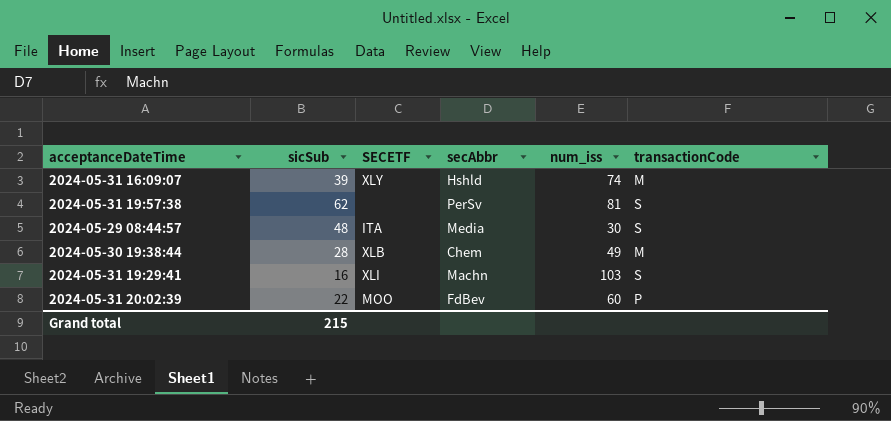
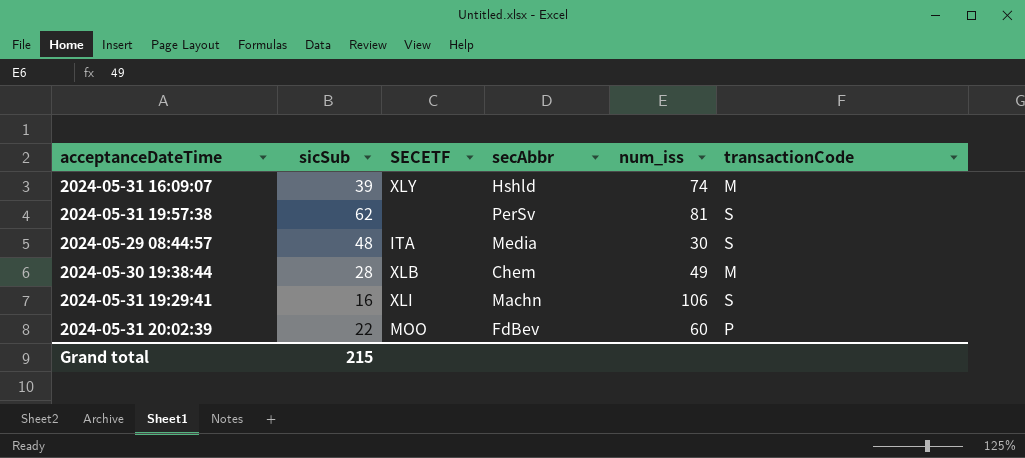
2024-05-31 19:29:41 | num_iss: 103 -> 106

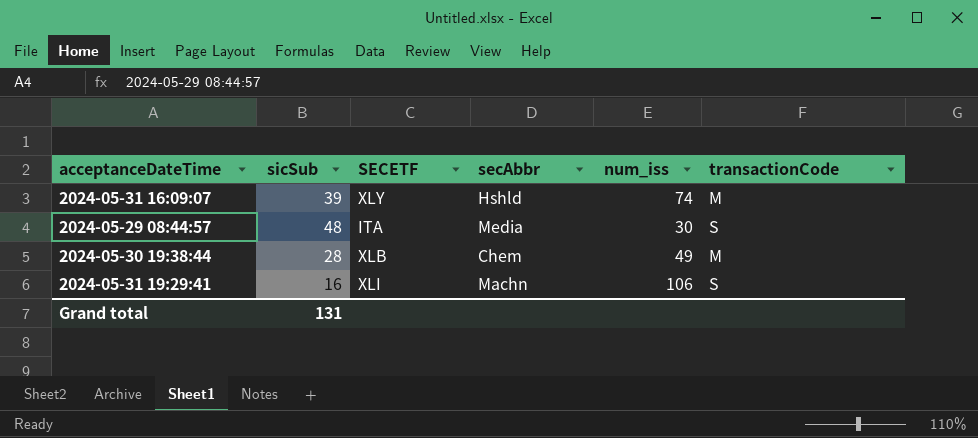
row 2024-05-31 19:57:38: 62 | none | PerSv | 81 | S -> none
row 2024-05-31 20:02:39: 22 | MOO | FdBev | 60 | P -> none
Grand total | sicSub: 215 -> 131

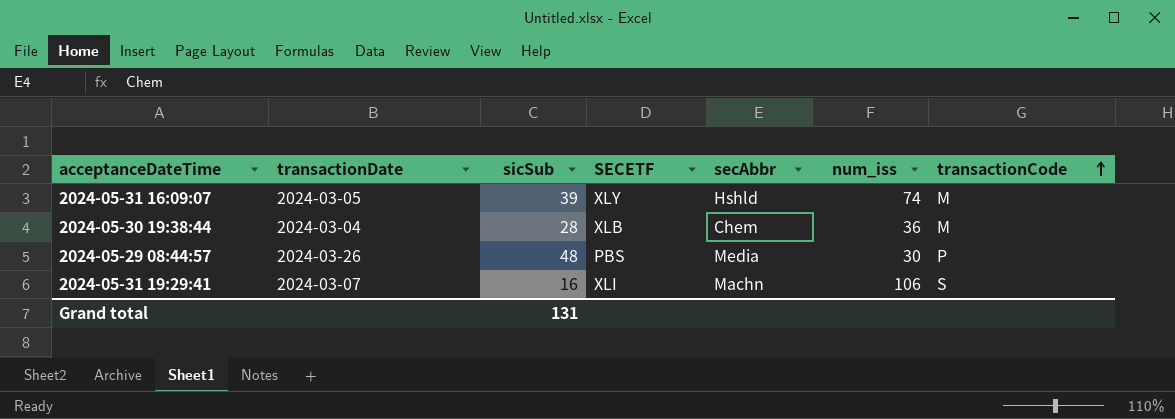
row order: none -> transactionCode ascending
column transactionDate | position: none -> 2
2024-05-30 19:38:44 | num_iss: 49 -> 36
2024-05-29 08:44:57 | SECETF: ITA -> PBS
2024-05-29 08:44:57 | transactionCode: S -> P

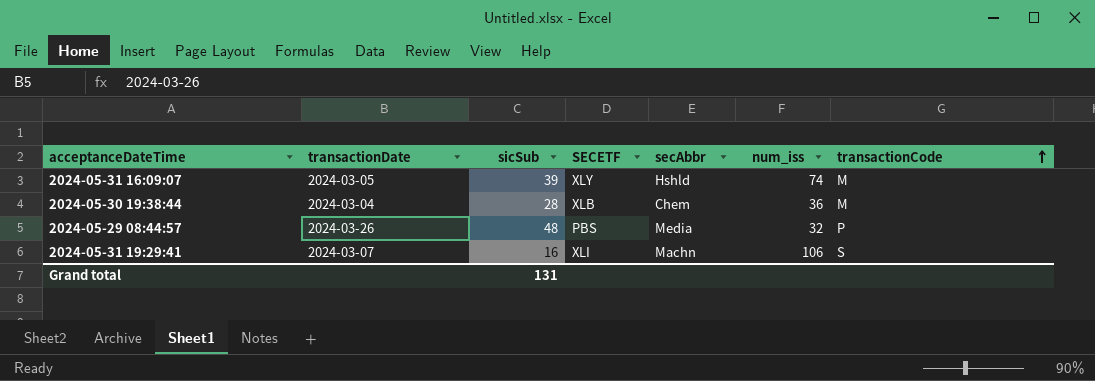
2024-05-29 08:44:57 | num_iss: 30 -> 32

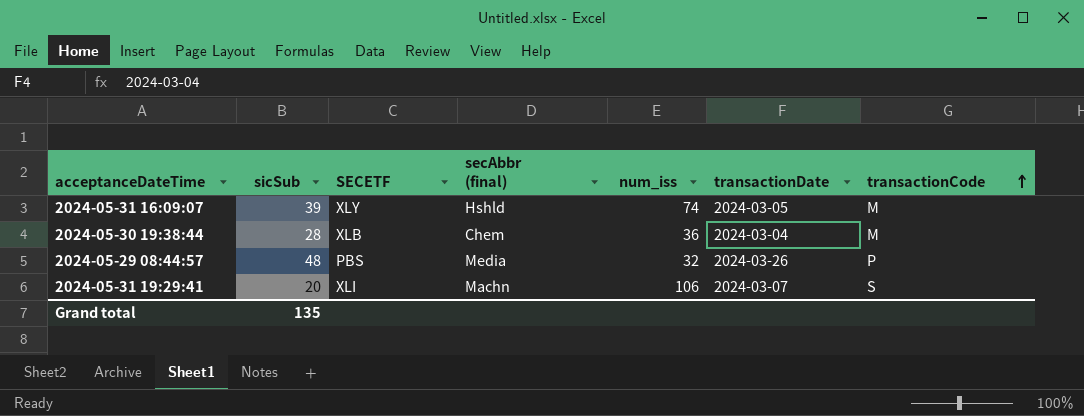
column name: secAbbr -> secAbbr (final)
column transactionDate | position: 2 -> 6
2024-05-31 19:29:41 | sicSub: 16 -> 20
Grand total | sicSub: 131 -> 135

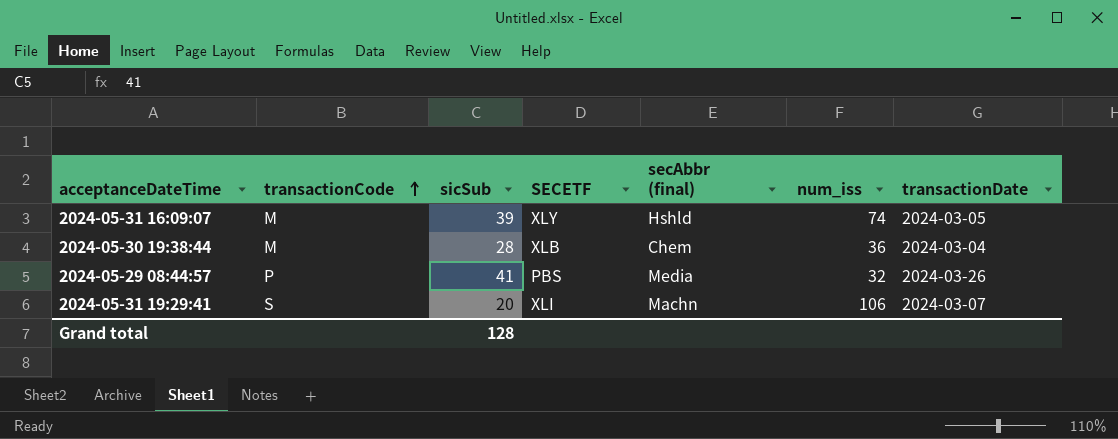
column transactionCode | position: 7 -> 2
2024-05-29 08:44:57 | sicSub: 48 -> 41
Grand total | sicSub: 135 -> 128

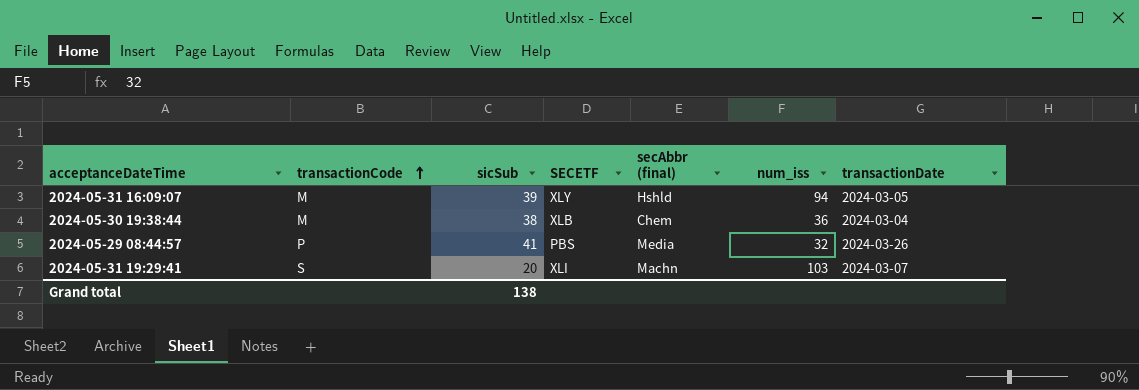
2024-05-31 16:09:07 | num_iss: 74 -> 94
2024-05-30 19:38:44 | sicSub: 28 -> 38
2024-05-31 19:29:41 | num_iss: 106 -> 103
Grand total | sicSub: 128 -> 138

